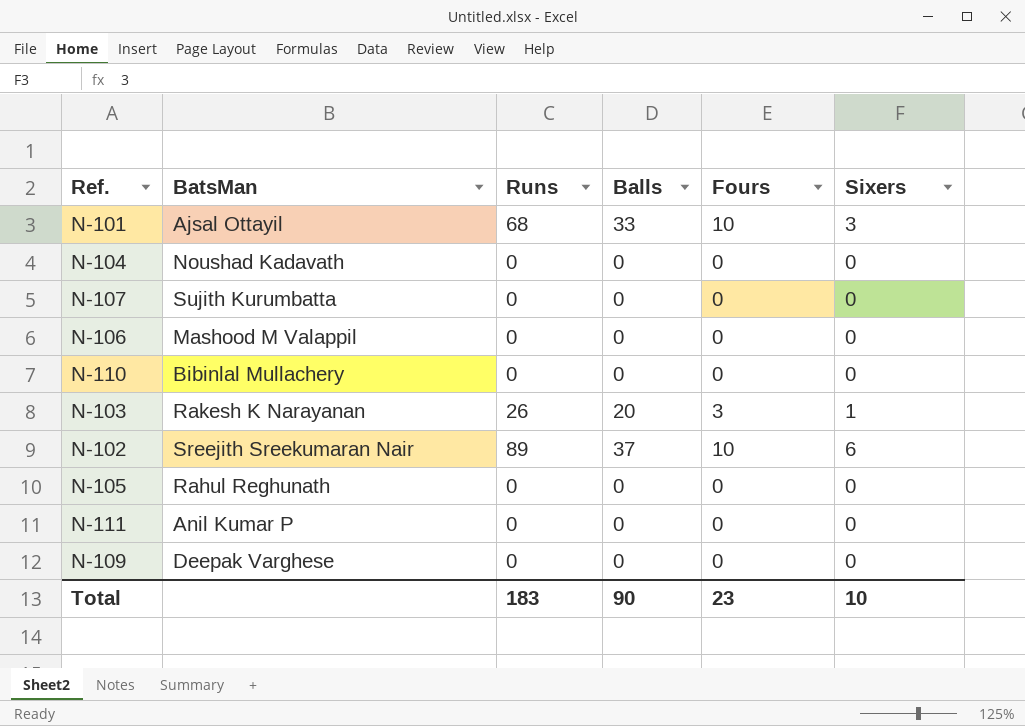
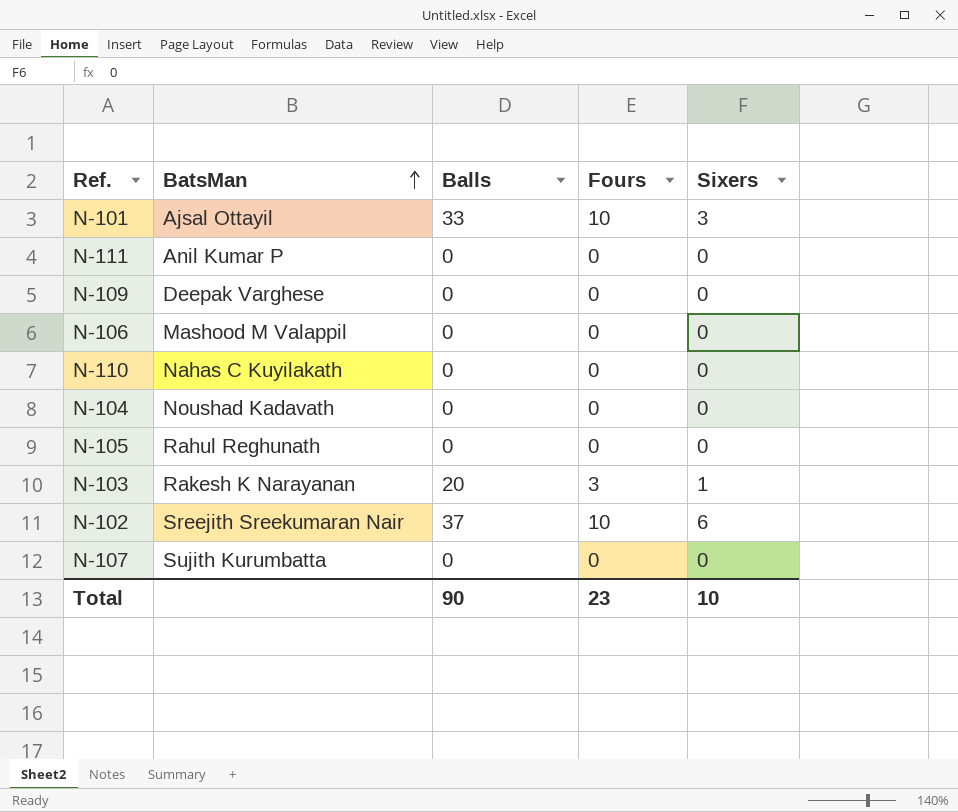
row order: none -> BatsMan ascending
column Runs | position: 3 -> none
N-110 | BatsMan: Bibinlal Mullachery -> Nahas C Kuyilakath

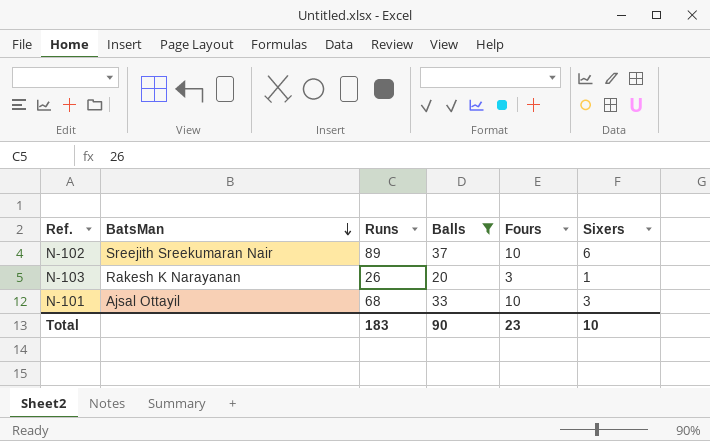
filter: none -> Balls != 0
row order: BatsMan ascending -> BatsMan descending
column Runs | position: none -> 3

